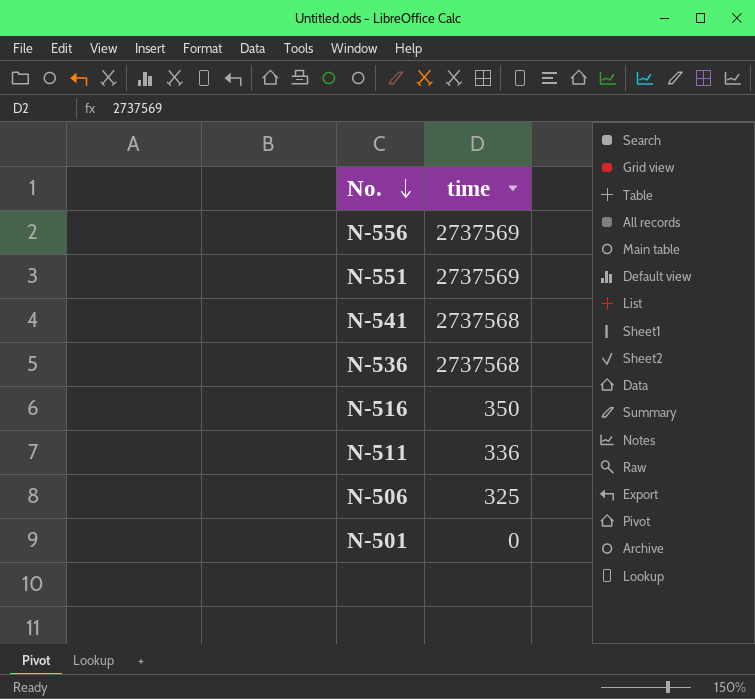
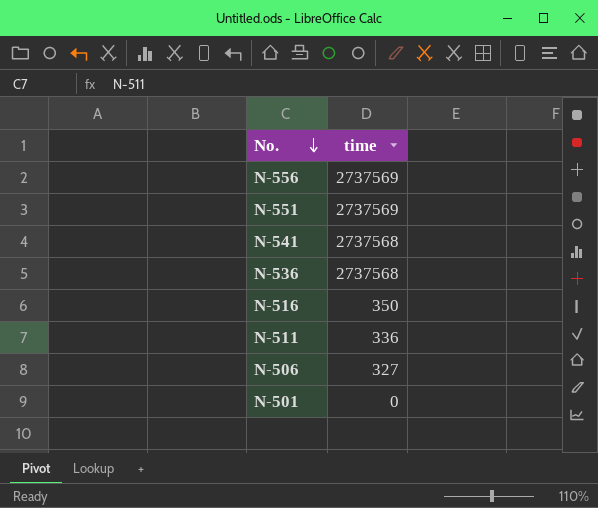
N-506 | time: 325 -> 327

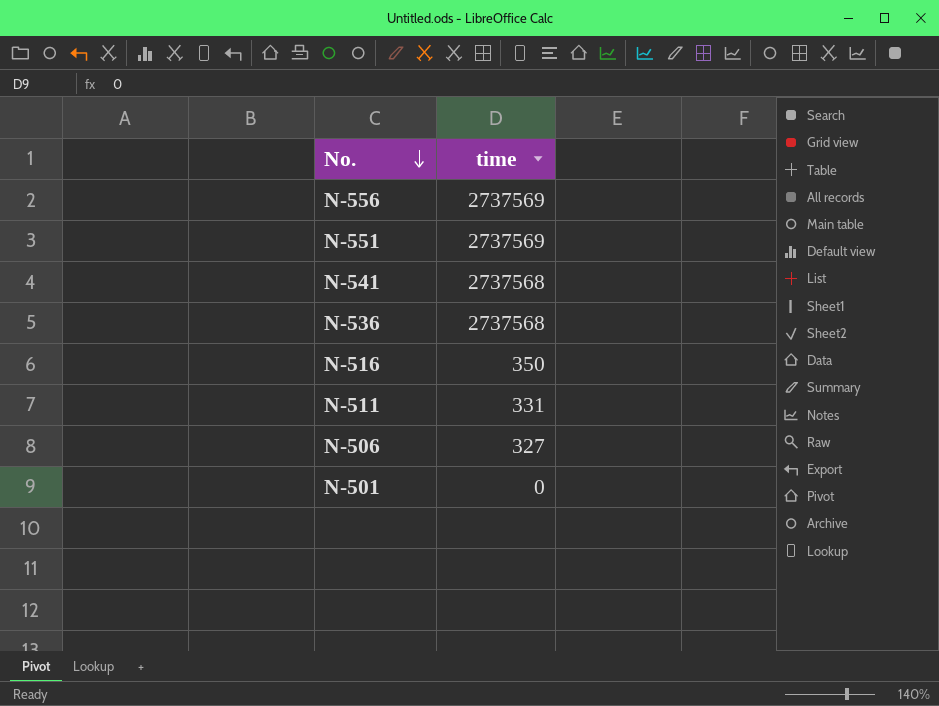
N-511 | time: 336 -> 331

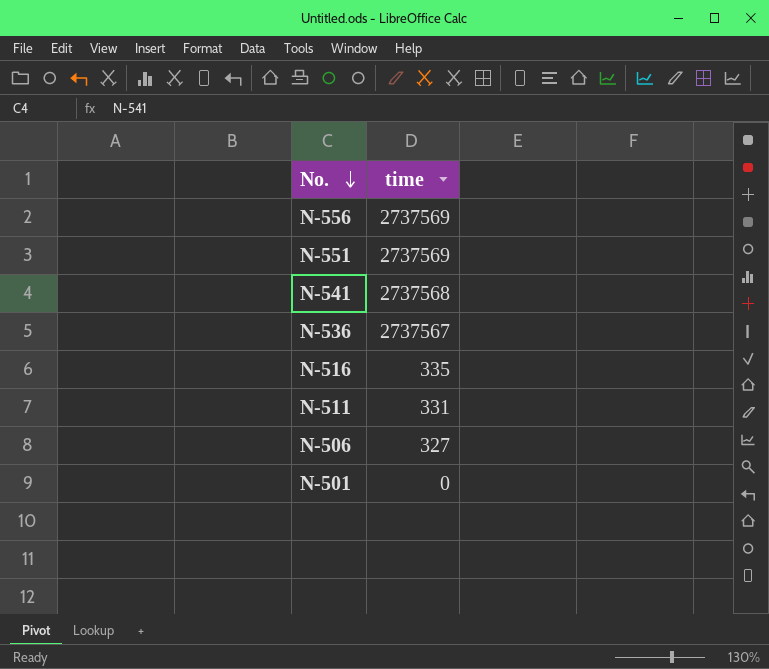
N-536 | time: 2737568 -> 2737567
N-516 | time: 350 -> 335

